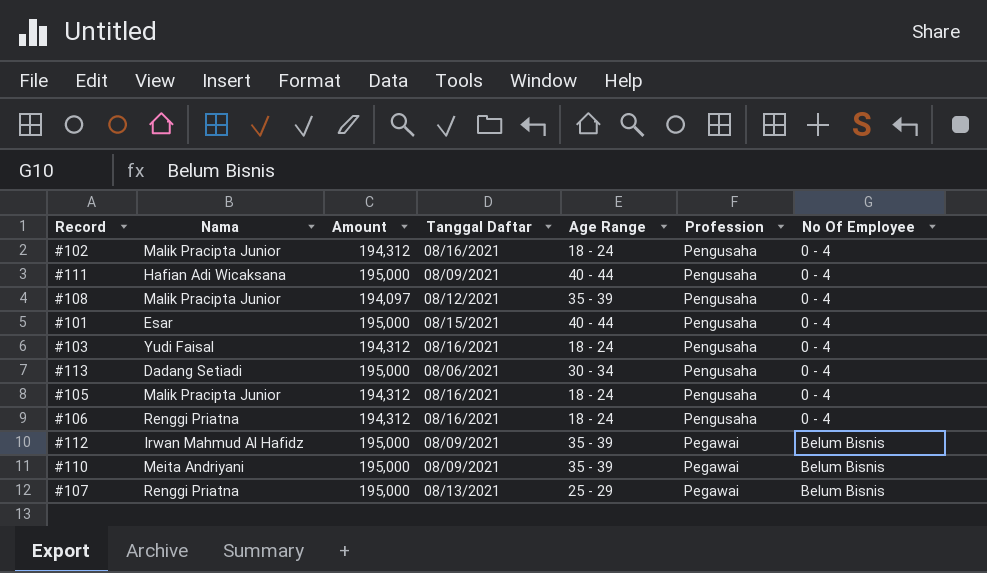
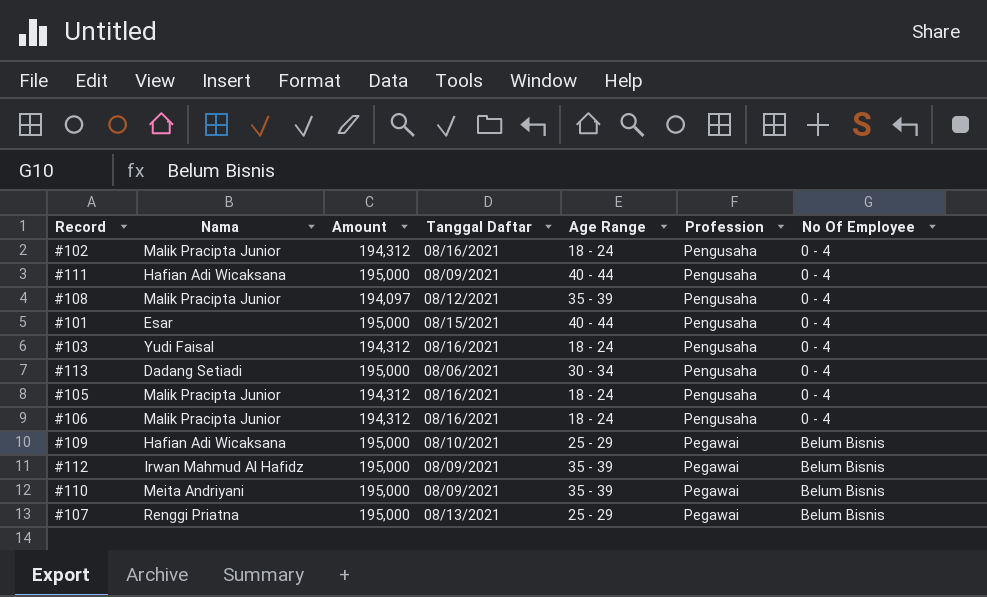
#106 | Nama: Renggi Priatna -> Malik Pracipta Junior
row #109: none -> Hafian Adi Wicaksana | 195,000 | 08/10/2021 | 25 - 29 | Pegawai | Belum Bisnis

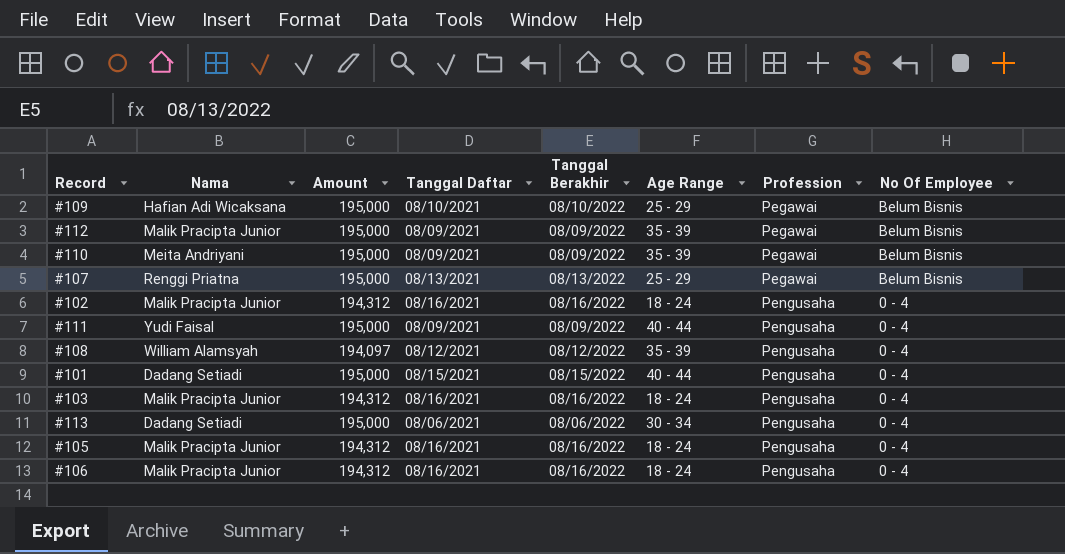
row order: Profession descending -> Profession ascending
column Tanggal Berakhir | position: none -> 5
#112 | Nama: Irwan Mahmud Al Hafidz -> Malik Pracipta Junior
#111 | Nama: Hafian Adi Wicaksana -> Yudi Faisal
#108 | Nama: Malik Pracipta Junior -> William Alamsyah
#101 | Nama: Esar -> Dadang Setiadi
#103 | Nama: Yudi Faisal -> Malik Pracipta Junior

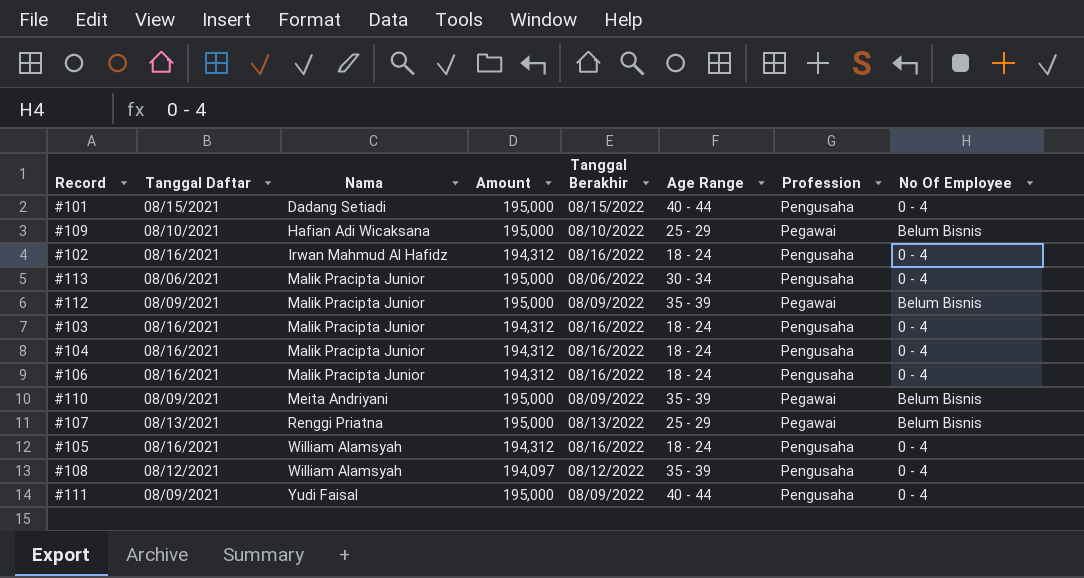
row order: Profession ascending -> Nama ascending
column Tanggal Daftar | position: 4 -> 2
#102 | Nama: Malik Pracipta Junior -> Irwan Mahmud Al Hafidz
#113 | Nama: Dadang Setiadi -> Malik Pracipta Junior
row #104: none -> 08/16/2021 | Malik Pracipta Junior | 194,312 | 08/16/2022 | 18 - 24 | Pengusaha | 0 - 4
#105 | Nama: Malik Pracipta Junior -> William Alamsyah

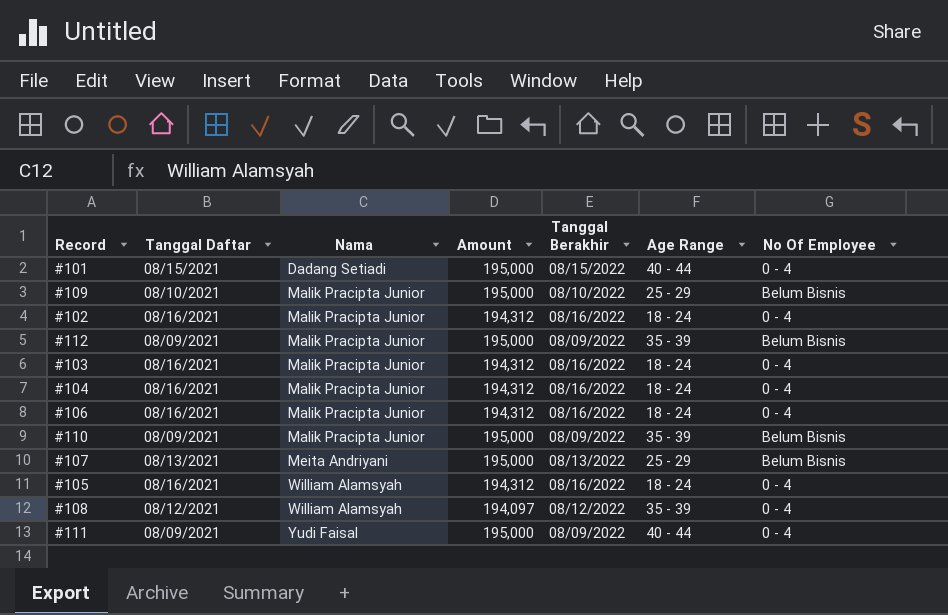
column Profession | position: 7 -> none
row #113: 08/06/2021 | Malik Pracipta Junior | 195,000 | 08/06/2022 | 30 - 34 | Pengusaha | 0 - 4 -> none
#109 | Nama: Hafian Adi Wicaksana -> Malik Pracipta Junior
#102 | Nama: Irwan Mahmud Al Hafidz -> Malik Pracipta Junior
#110 | Nama: Meita Andriyani -> Malik Pracipta Junior
#107 | Nama: Renggi Priatna -> Meita Andriyani

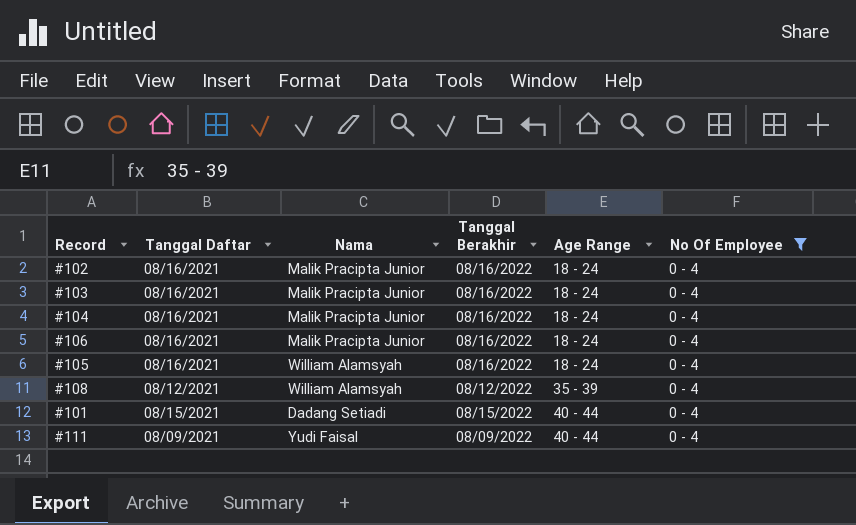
filter: none -> No Of Employee = 0 - 4
row order: Nama ascending -> Age Range ascending
column Amount | position: 4 -> none

